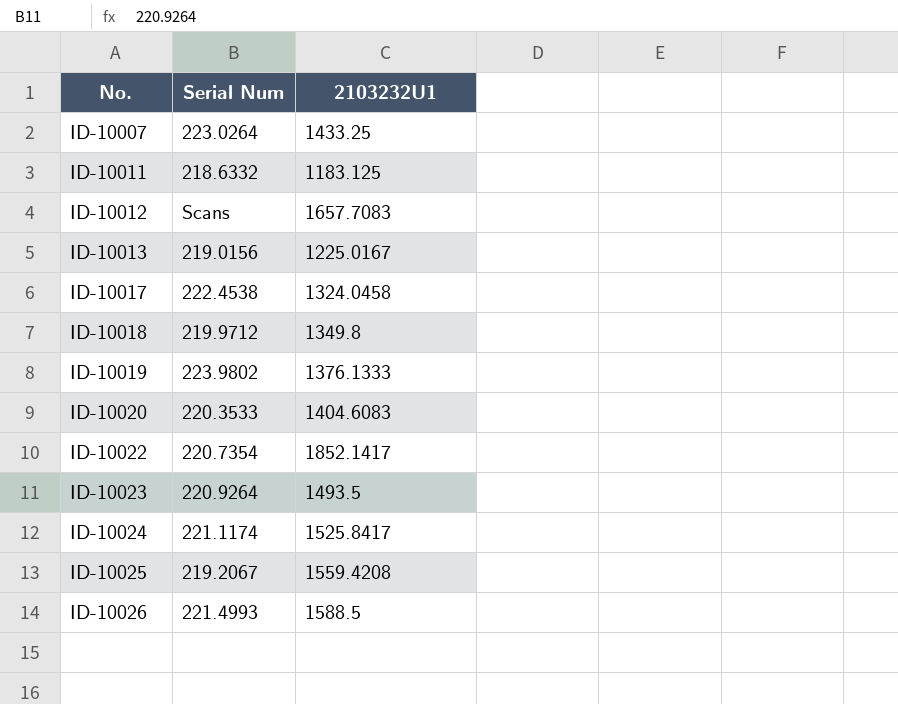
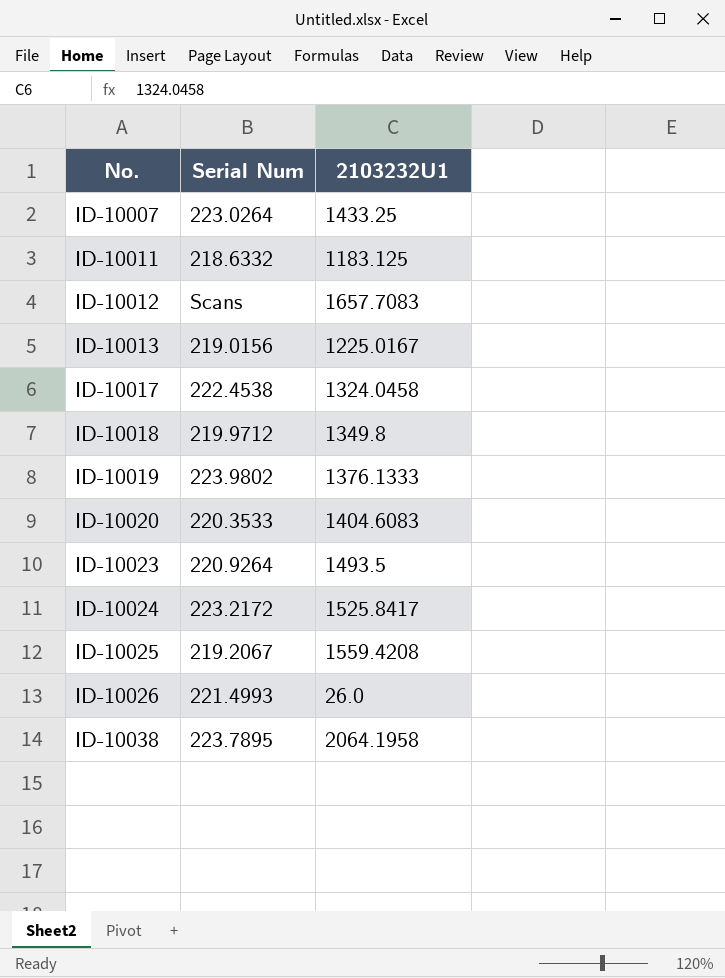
row ID-10022: 220.7354 | 1852.1417 -> none
ID-10024 | Serial Num: 221.1174 -> 223.2172
ID-10026 | 2103232U1: 1588.5 -> 26.0
row ID-10038: none -> 223.7895 | 2064.1958

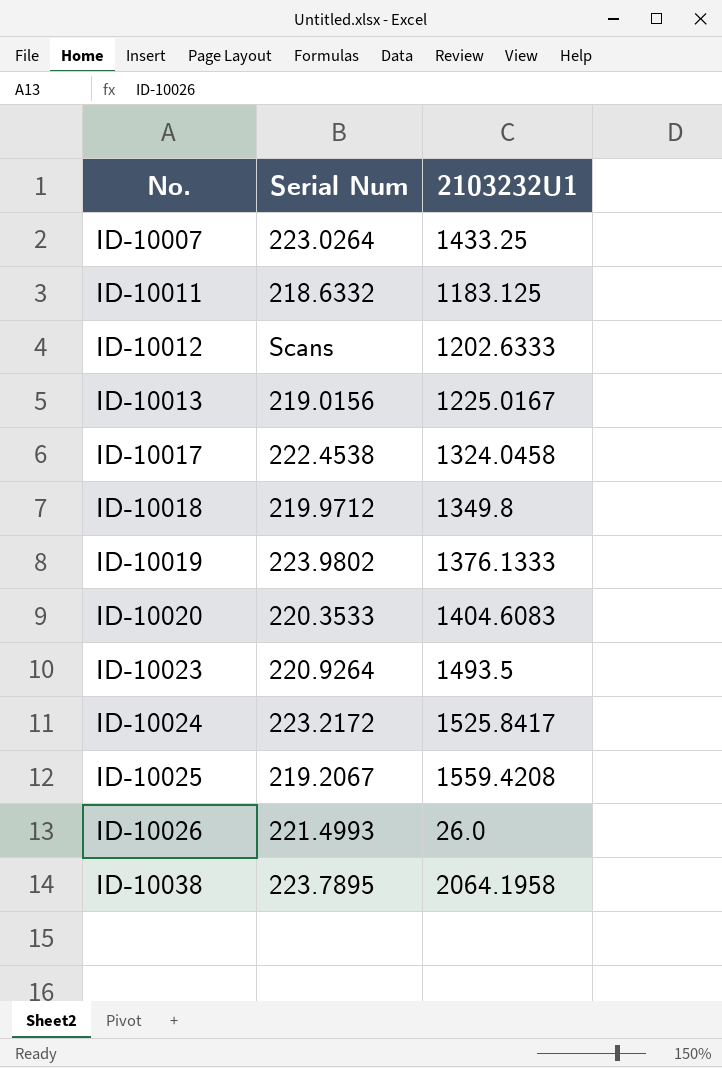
ID-10012 | 2103232U1: 1657.7083 -> 1202.6333

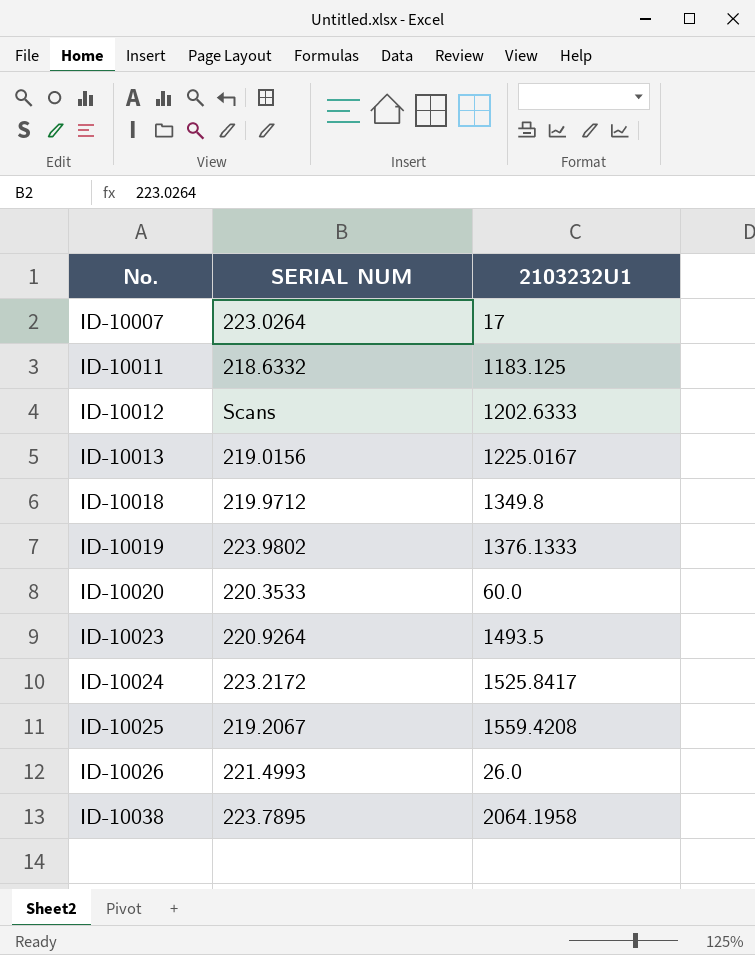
column name: Serial Num -> SERIAL NUM
row ID-10017: 222.4538 | 1324.0458 -> none
ID-10007 | 2103232U1: 1433.25 -> 17
ID-10020 | 2103232U1: 1404.6083 -> 60.0

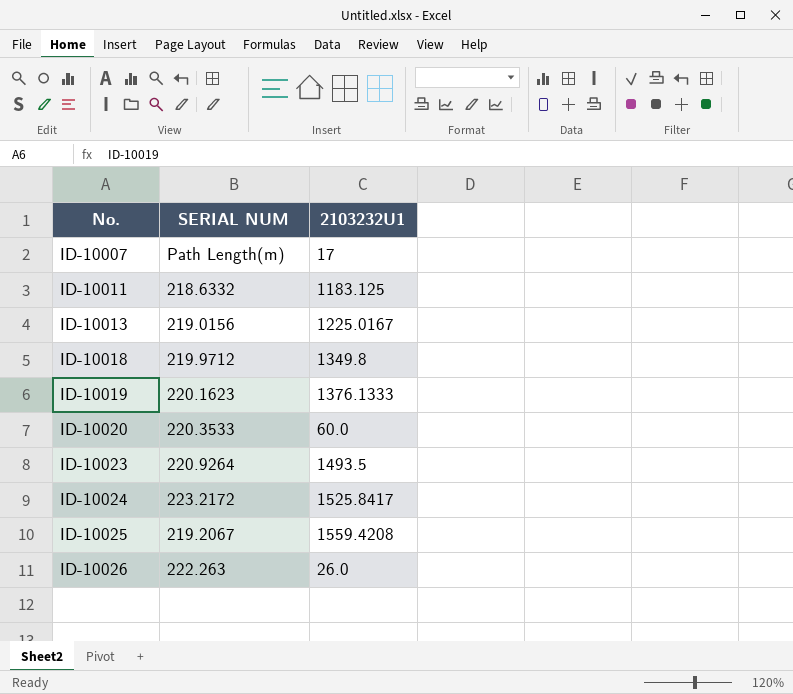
row ID-10012: Scans | 1202.6333 -> none
row ID-10038: 223.7895 | 2064.1958 -> none
ID-10007 | SERIAL NUM: 223.0264 -> Path Length(m)
ID-10019 | SERIAL NUM: 223.9802 -> 220.1623
ID-10026 | SERIAL NUM: 221.4993 -> 222.263

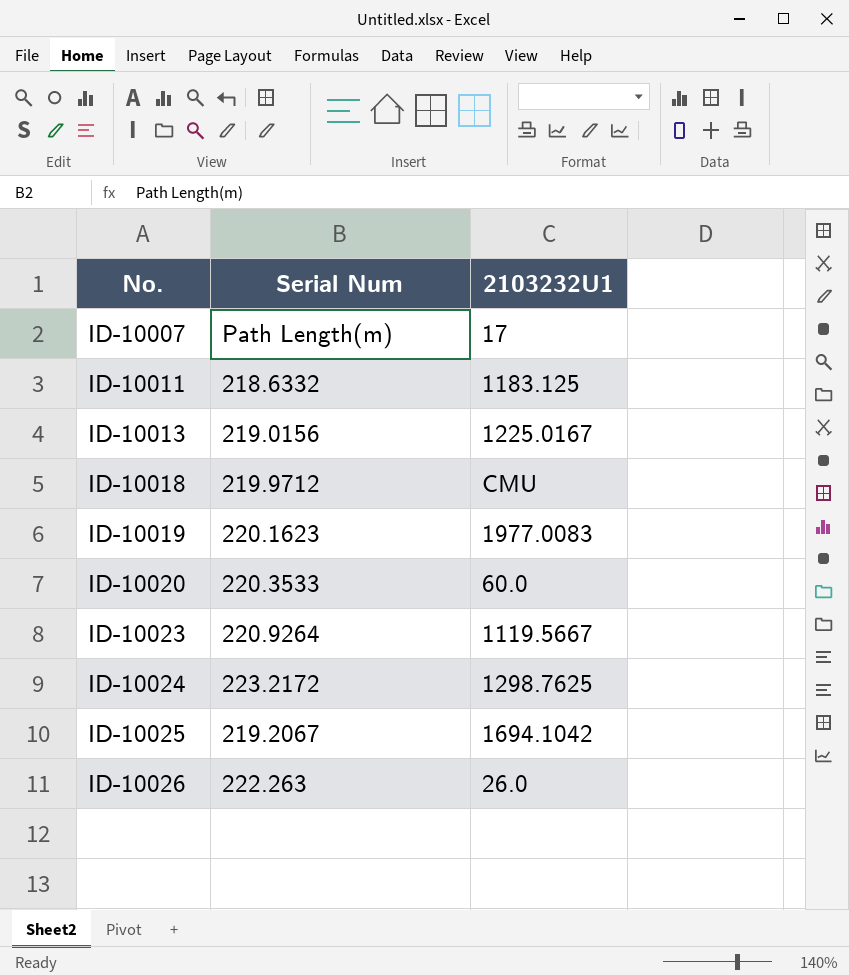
column name: SERIAL NUM -> Serial Num
ID-10018 | 2103232U1: 1349.8 -> CMU
ID-10019 | 2103232U1: 1376.1333 -> 1977.0083
ID-10023 | 2103232U1: 1493.5 -> 1119.5667
ID-10024 | 2103232U1: 1525.8417 -> 1298.7625
ID-10025 | 2103232U1: 1559.4208 -> 1694.1042

